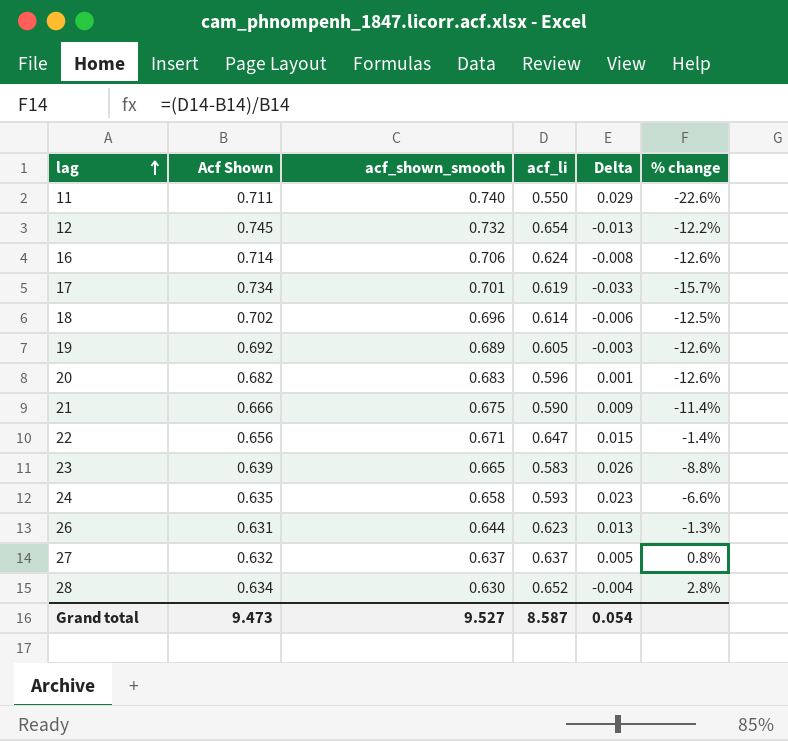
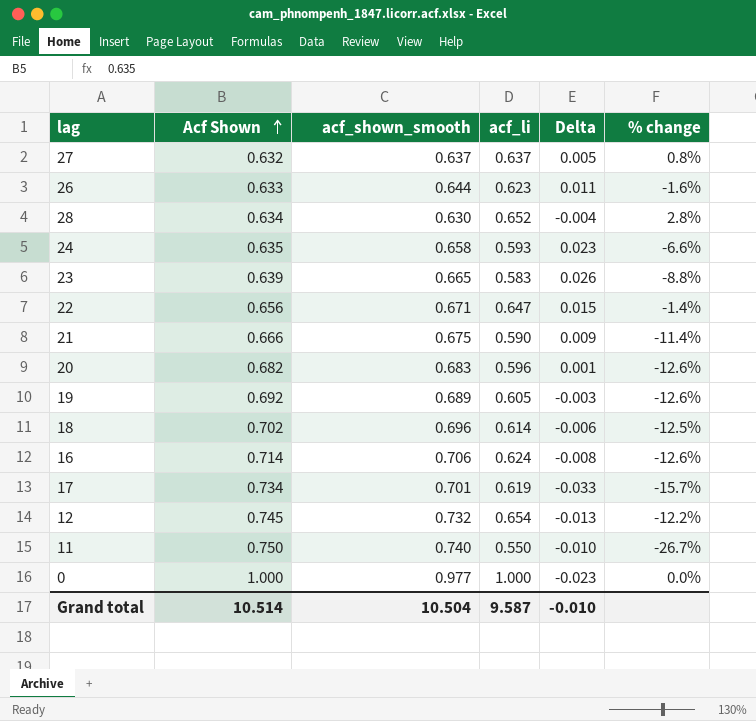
row order: lag ascending -> Acf Shown ascending
26 | Acf Shown: 0.631 -> 0.633
26 | Delta: 0.013 -> 0.011
26 | % change: -1.3% -> -1.6%
11 | Acf Shown: 0.711 -> 0.750
11 | Delta: 0.029 -> -0.010
11 | % change: -22.6% -> -26.7%
row 0: none -> 1.000 | 0.977 | 1.000 | -0.023 | 0.0%
Grand total | Acf Shown: 9.473 -> 10.514
Grand total | acf_shown_smooth: 9.527 -> 10.504
Grand total | acf_li: 8.587 -> 9.587
Grand total | Delta: 0.054 -> -0.010

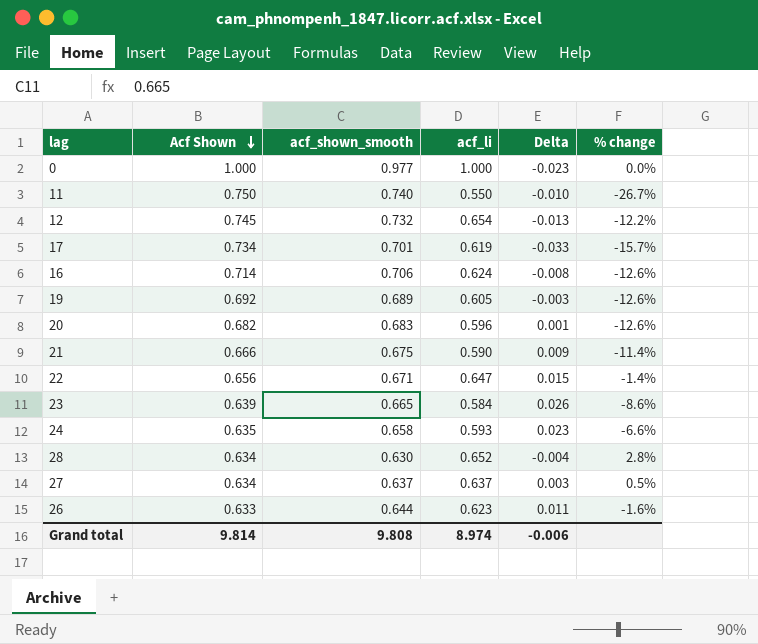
row order: Acf Shown ascending -> Acf Shown descending
row 18: 0.702 | 0.696 | 0.614 | -0.006 | -12.5% -> none
23 | acf_li: 0.583 -> 0.584
23 | % change: -8.8% -> -8.6%
27 | Acf Shown: 0.632 -> 0.634
27 | Delta: 0.005 -> 0.003
27 | % change: 0.8% -> 0.5%
Grand total | Acf Shown: 10.514 -> 9.814
Grand total | acf_shown_smooth: 10.504 -> 9.808
Grand total | acf_li: 9.587 -> 8.974
Grand total | Delta: -0.010 -> -0.006

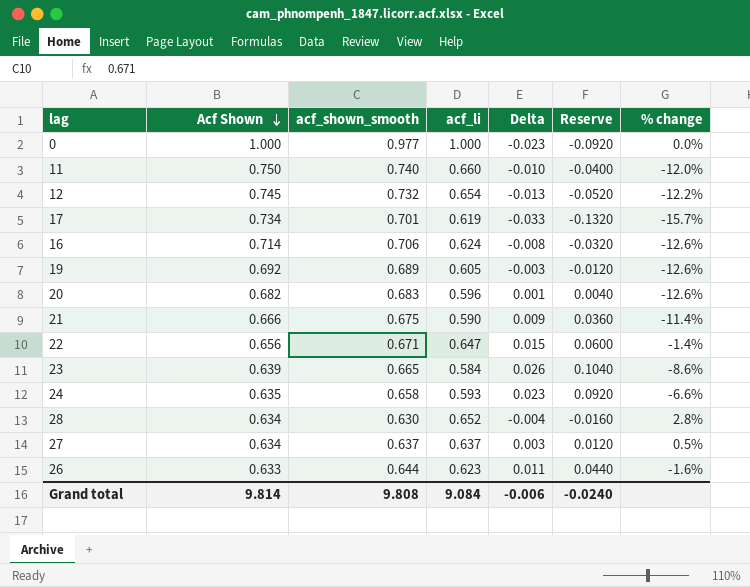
column Reserve | formula: none -> [Delta] * 4
11 | acf_li: 0.550 -> 0.660
11 | % change: -26.7% -> -12.0%
Grand total | acf_li: 8.974 -> 9.084

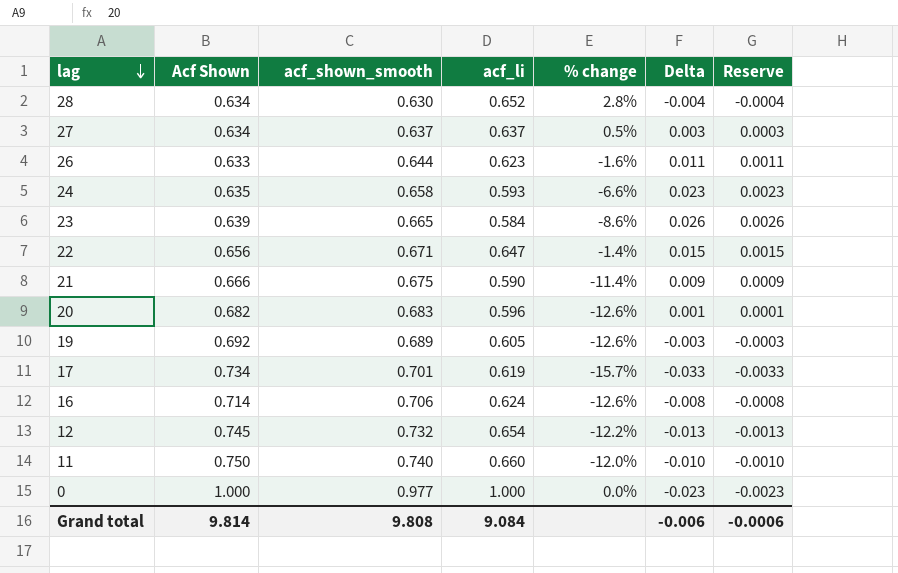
row order: Acf Shown descending -> lag descending
column % change | position: 7 -> 5
column Reserve | formula: [Delta] * 4 -> [Delta] * 0.1
Grand total | Reserve: -0.0240 -> -0.0006

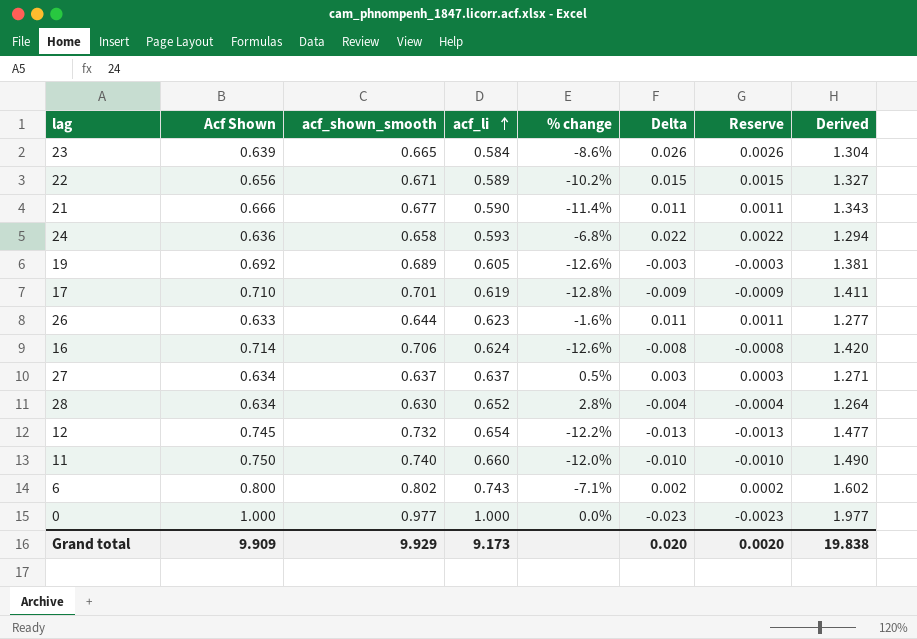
row order: lag descending -> acf_li ascending
column Derived | formula: none -> [Acf Shown] + [acf_shown_smooth]
row 20: 0.682 | 0.683 | 0.596 | -12.6% | 0.001 | 0.0001 -> none
22 | acf_li: 0.647 -> 0.589
22 | % change: -1.4% -> -10.2%
21 | acf_shown_smooth: 0.675 -> 0.677
21 | Delta: 0.009 -> 0.011
21 | Reserve: 0.0009 -> 0.0011
24 | Acf Shown: 0.635 -> 0.636
24 | % change: -6.6% -> -6.8%
24 | Delta: 0.023 -> 0.022
24 | Reserve: 0.0023 -> 0.0022
17 | Acf Shown: 0.734 -> 0.710
17 | % change: -15.7% -> -12.8%
17 | Delta: -0.033 -> -0.009
17 | Reserve: -0.0033 -> -0.0009
row 6: none -> 0.800 | 0.802 | 0.743 | -7.1% | 0.002 | 0.0002 | 1.602
Grand total | Acf Shown: 9.814 -> 9.909
Grand total | acf_shown_smooth: 9.808 -> 9.929
Grand total | acf_li: 9.084 -> 9.173
Grand total | Delta: -0.006 -> 0.020
Grand total | Reserve: -0.0006 -> 0.0020

